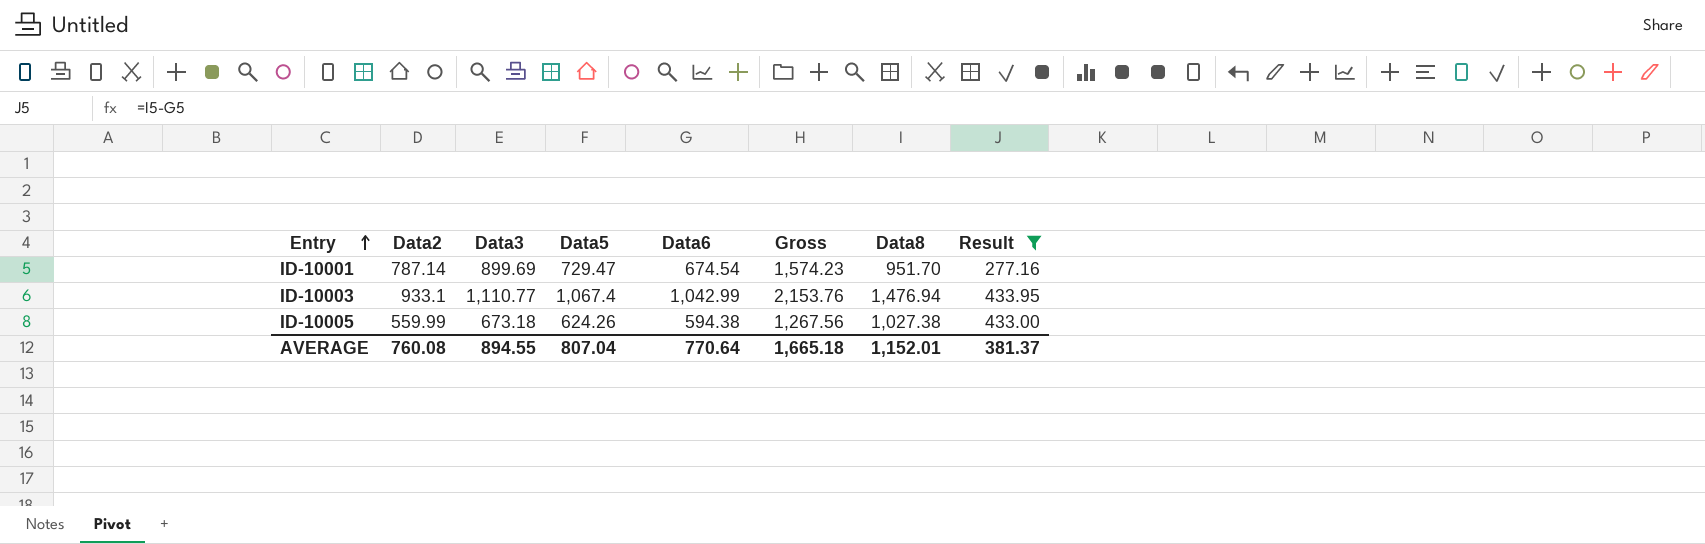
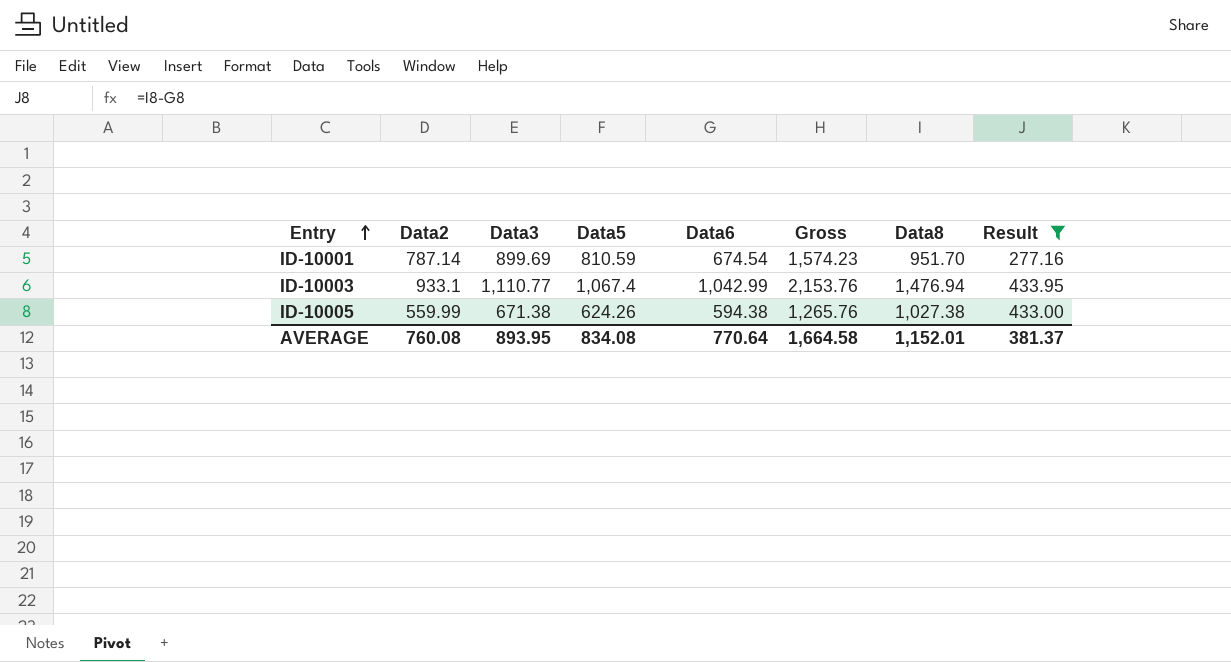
ID-10001 | Data5: 729.47 -> 810.59
ID-10005 | Data3: 673.18 -> 671.38
ID-10005 | Gross: 1,267.56 -> 1,265.76
AVERAGE | Data3: 894.55 -> 893.95
AVERAGE | Data5: 807.04 -> 834.08
AVERAGE | Gross: 1,665.18 -> 1,664.58

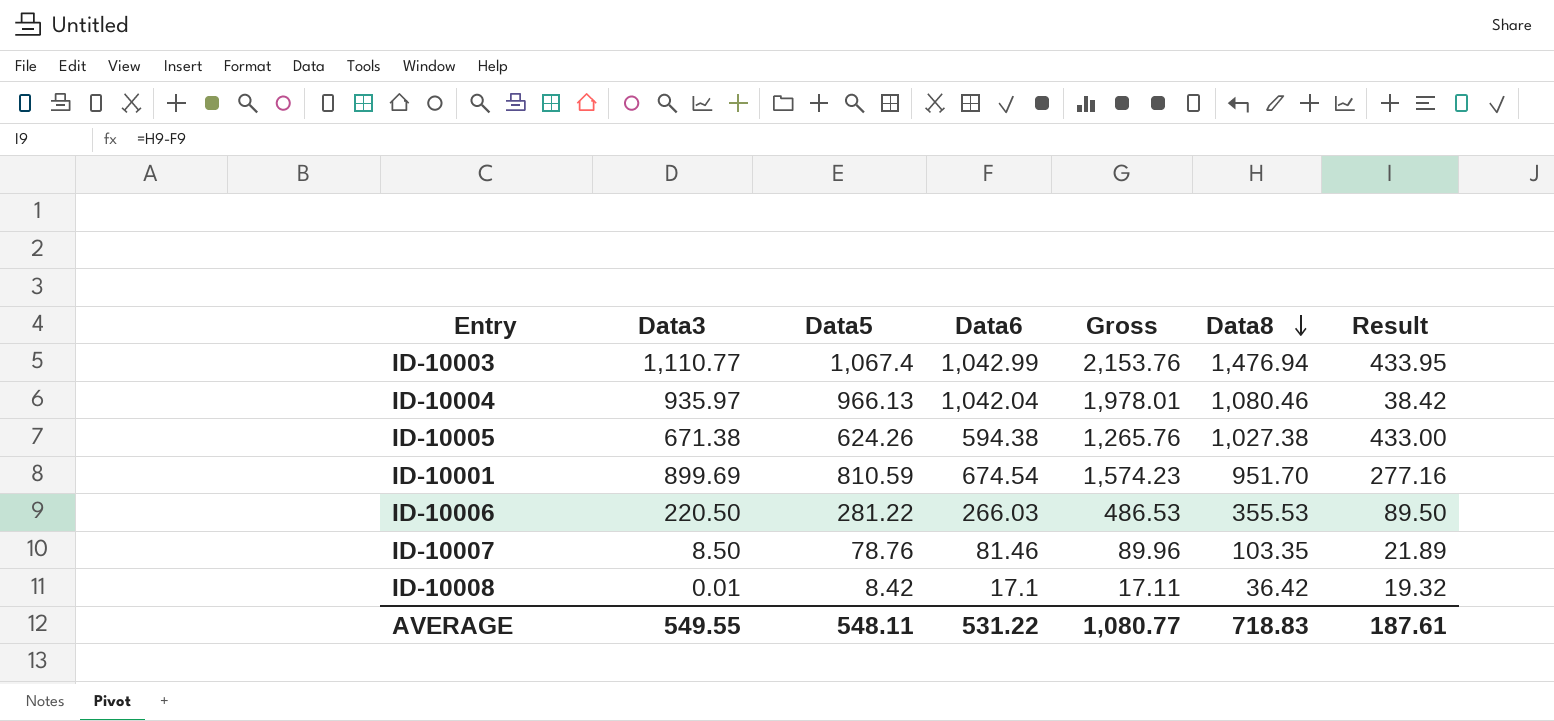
filter: Result >= 277.16 -> none
row order: Entry ascending -> Data8 descending
column Data2 | position: 2 -> none
AVERAGE | Data3: 893.95 -> 549.55
AVERAGE | Data5: 834.08 -> 548.11
AVERAGE | Data6: 770.64 -> 531.22
AVERAGE | Gross: 1,664.58 -> 1,080.77
AVERAGE | Data8: 1,152.01 -> 718.83
AVERAGE | Result: 381.37 -> 187.61

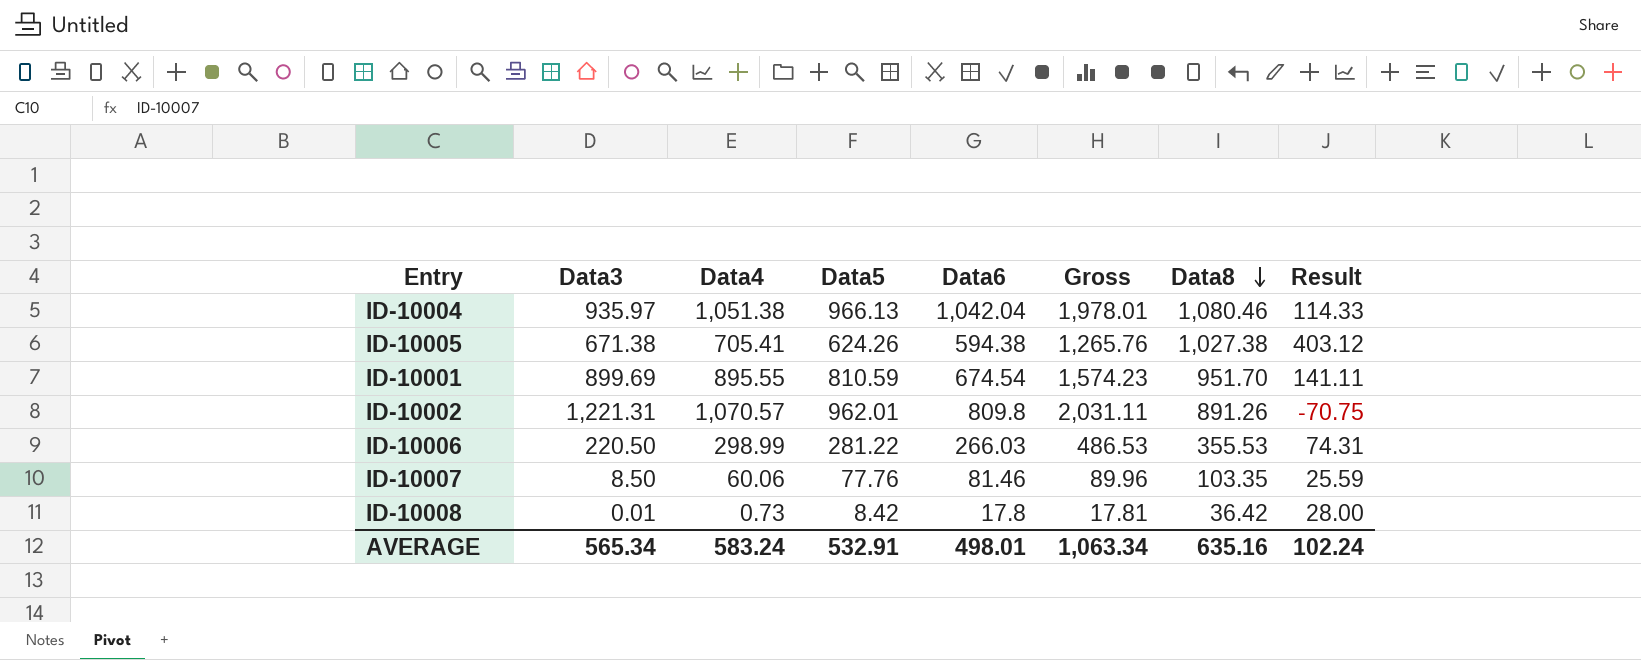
column Data4 | position: none -> 3
column Result | formula: [Data8] - [Data6] -> [Data8] - [Data5]
row ID-10003: 1,110.77 | 1,067.4 | 1,042.99 | 2,153.76 | 1,476.94 | 433.95 -> none
row ID-10002: none -> 1,221.31 | 1,070.57 | 962.01 | 809.8 | 2,031.11 | 891.26 | -70.75
ID-10007 | Data5: 78.76 -> 77.76
ID-10008 | Data6: 17.1 -> 17.8
ID-10008 | Gross: 17.11 -> 17.81
AVERAGE | Data3: 549.55 -> 565.34
AVERAGE | Data5: 548.11 -> 532.91
AVERAGE | Data6: 531.22 -> 498.01
AVERAGE | Gross: 1,080.77 -> 1,063.34
AVERAGE | Data8: 718.83 -> 635.16
AVERAGE | Result: 187.61 -> 102.24

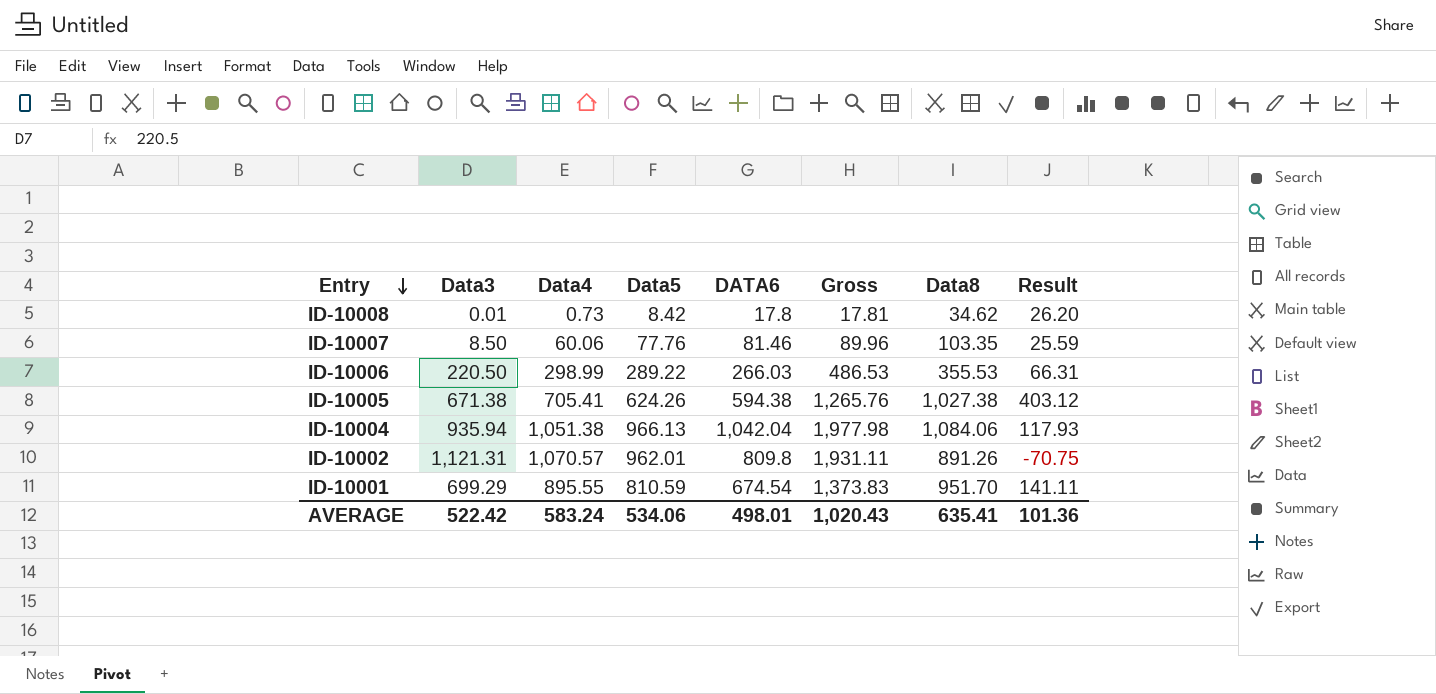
row order: Data8 descending -> Entry descending
column name: Data6 -> DATA6
ID-10008 | Data8: 36.42 -> 34.62
ID-10008 | Result: 28.00 -> 26.20
ID-10006 | Data5: 281.22 -> 289.22
ID-10006 | Result: 74.31 -> 66.31
ID-10004 | Data3: 935.97 -> 935.94
ID-10004 | Gross: 1,978.01 -> 1,977.98
ID-10004 | Data8: 1,080.46 -> 1,084.06
ID-10004 | Result: 114.33 -> 117.93
ID-10002 | Data3: 1,221.31 -> 1,121.31
ID-10002 | Gross: 2,031.11 -> 1,931.11
ID-10001 | Data3: 899.69 -> 699.29
ID-10001 | Gross: 1,574.23 -> 1,373.83
AVERAGE | Data3: 565.34 -> 522.42
AVERAGE | Data5: 532.91 -> 534.06
AVERAGE | Gross: 1,063.34 -> 1,020.43
AVERAGE | Data8: 635.16 -> 635.41
AVERAGE | Result: 102.24 -> 101.36

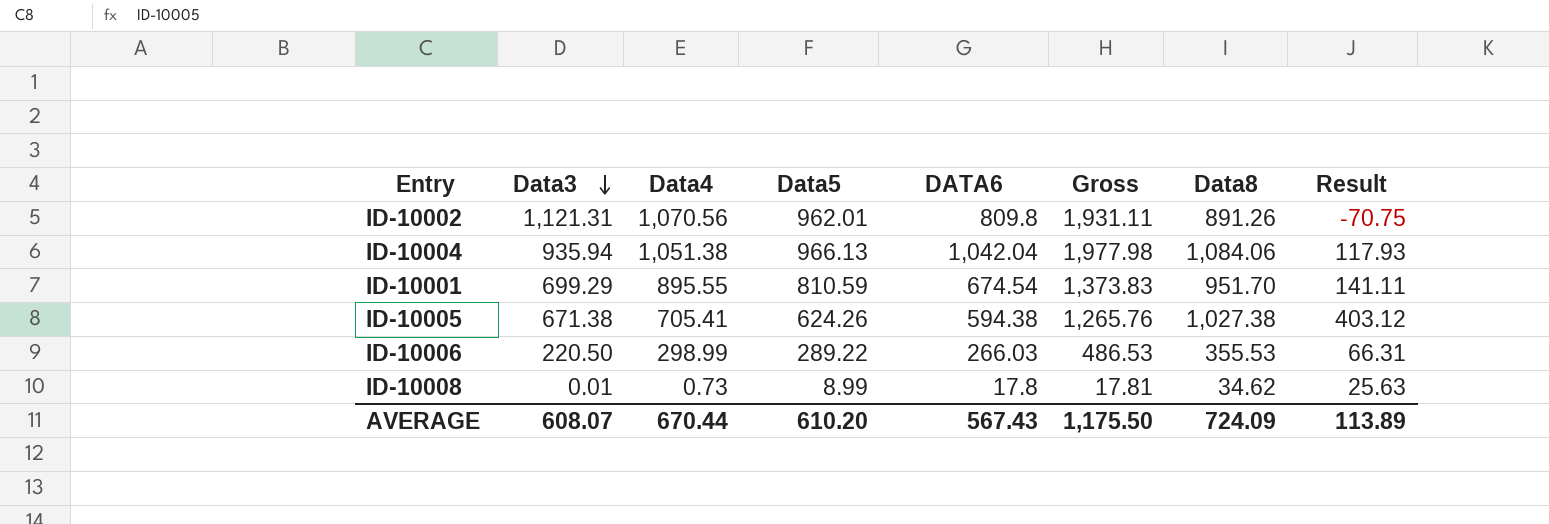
row order: Entry descending -> Data3 descending
row ID-10007: 8.50 | 60.06 | 77.76 | 81.46 | 89.96 | 103.35 | 25.59 -> none
ID-10002 | Data4: 1,070.57 -> 1,070.56
ID-10008 | Data5: 8.42 -> 8.99
ID-10008 | Result: 26.20 -> 25.63
AVERAGE | Data3: 522.42 -> 608.07
AVERAGE | Data4: 583.24 -> 670.44
AVERAGE | Data5: 534.06 -> 610.20
AVERAGE | DATA6: 498.01 -> 567.43
AVERAGE | Gross: 1,020.43 -> 1,175.50
AVERAGE | Data8: 635.41 -> 724.09
AVERAGE | Result: 101.36 -> 113.89

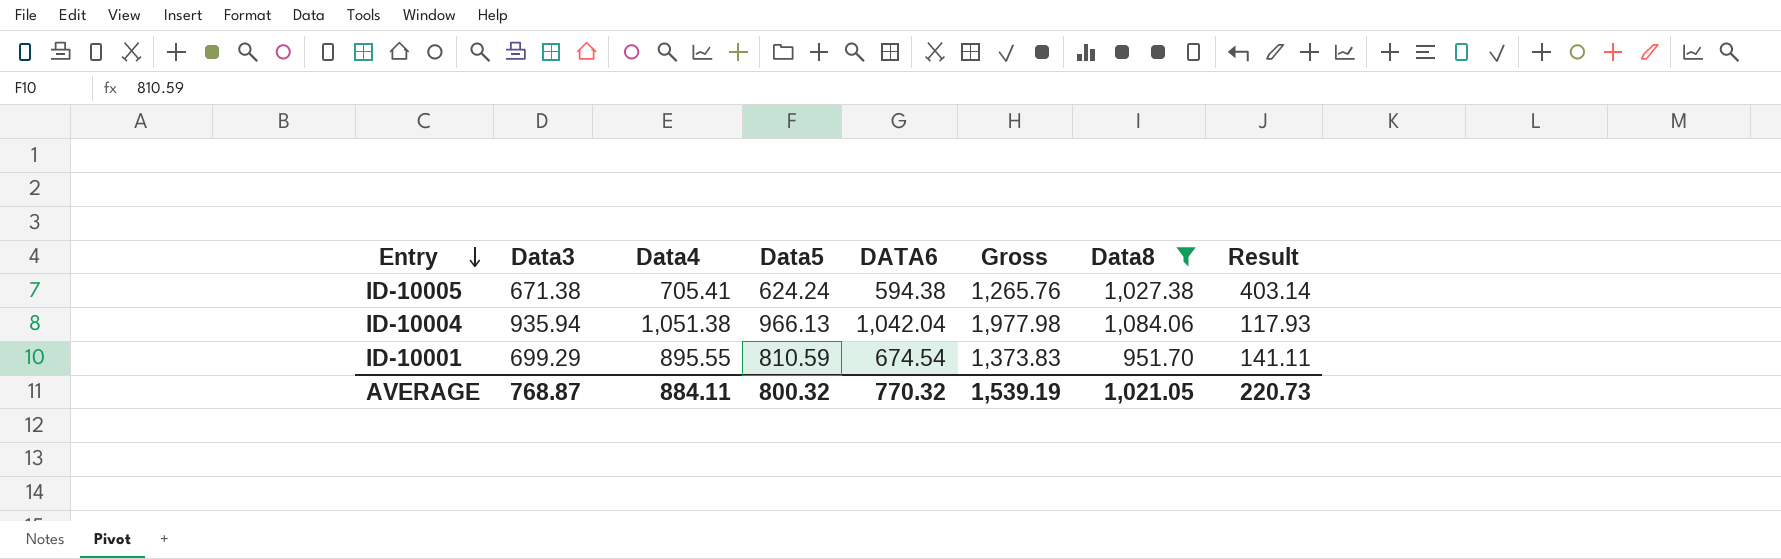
filter: none -> Data8 >= 951.70
row order: Data3 descending -> Entry descending
ID-10005 | Data5: 624.26 -> 624.24
ID-10005 | Result: 403.12 -> 403.14
AVERAGE | Data3: 608.07 -> 768.87
AVERAGE | Data4: 670.44 -> 884.11
AVERAGE | Data5: 610.20 -> 800.32
AVERAGE | DATA6: 567.43 -> 770.32
AVERAGE | Gross: 1,175.50 -> 1,539.19
AVERAGE | Data8: 724.09 -> 1,021.05
AVERAGE | Result: 113.89 -> 220.73

